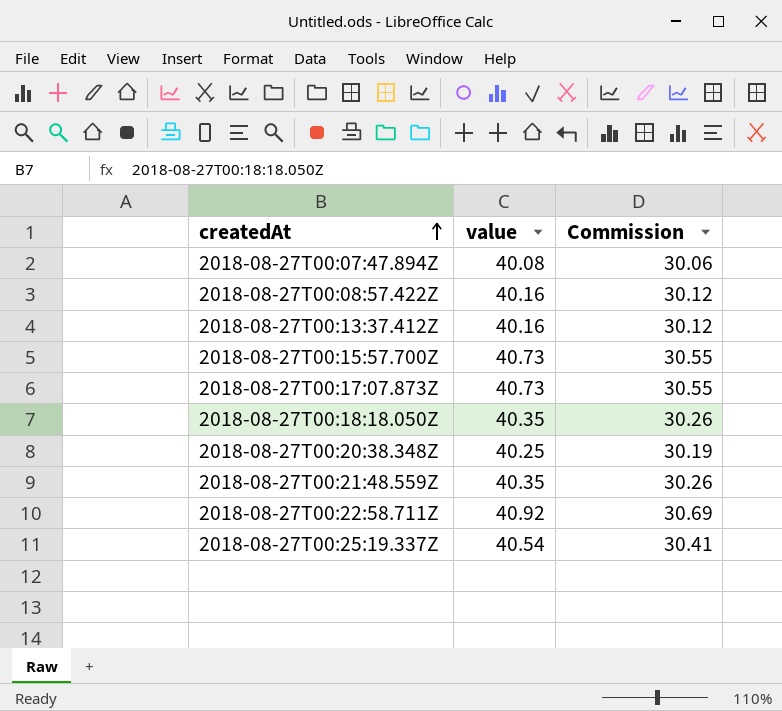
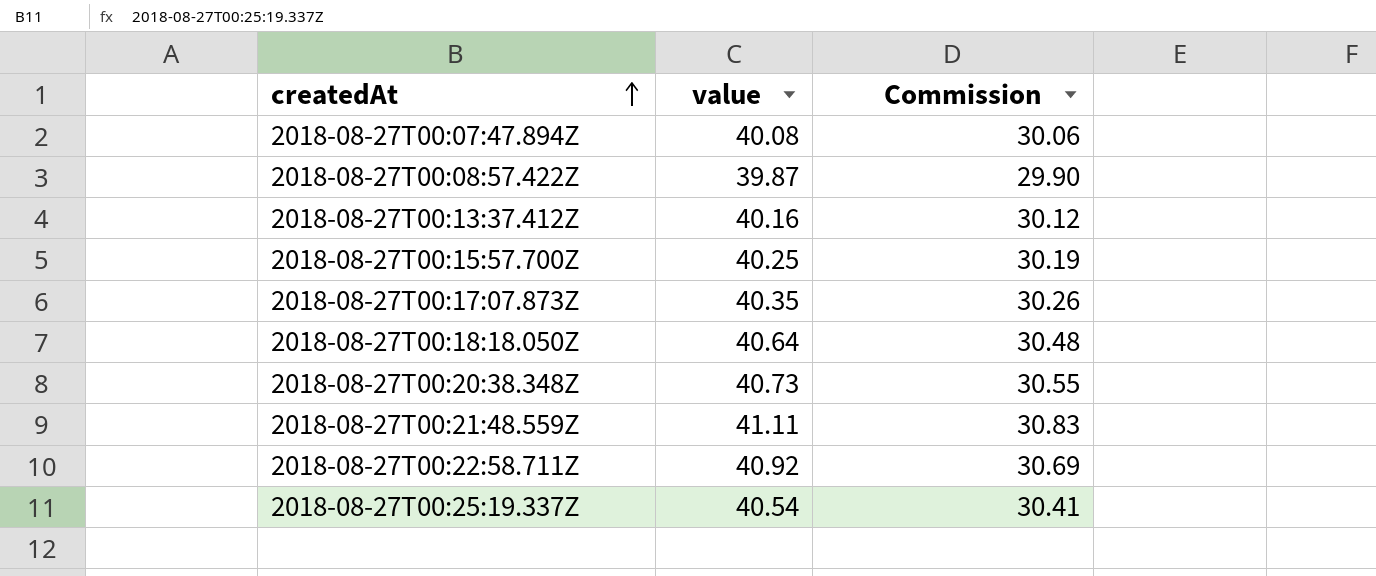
2018-08-27T00:08:57.422Z | value: 40.16 -> 39.87
2018-08-27T00:08:57.422Z | Commission: 30.12 -> 29.90
2018-08-27T00:15:57.700Z | value: 40.73 -> 40.25
2018-08-27T00:15:57.700Z | Commission: 30.55 -> 30.19
2018-08-27T00:17:07.873Z | value: 40.73 -> 40.35
2018-08-27T00:17:07.873Z | Commission: 30.55 -> 30.26
2018-08-27T00:18:18.050Z | value: 40.35 -> 40.64
2018-08-27T00:18:18.050Z | Commission: 30.26 -> 30.48
2018-08-27T00:20:38.348Z | value: 40.25 -> 40.73
2018-08-27T00:20:38.348Z | Commission: 30.19 -> 30.55
2018-08-27T00:21:48.559Z | value: 40.35 -> 41.11
2018-08-27T00:21:48.559Z | Commission: 30.26 -> 30.83

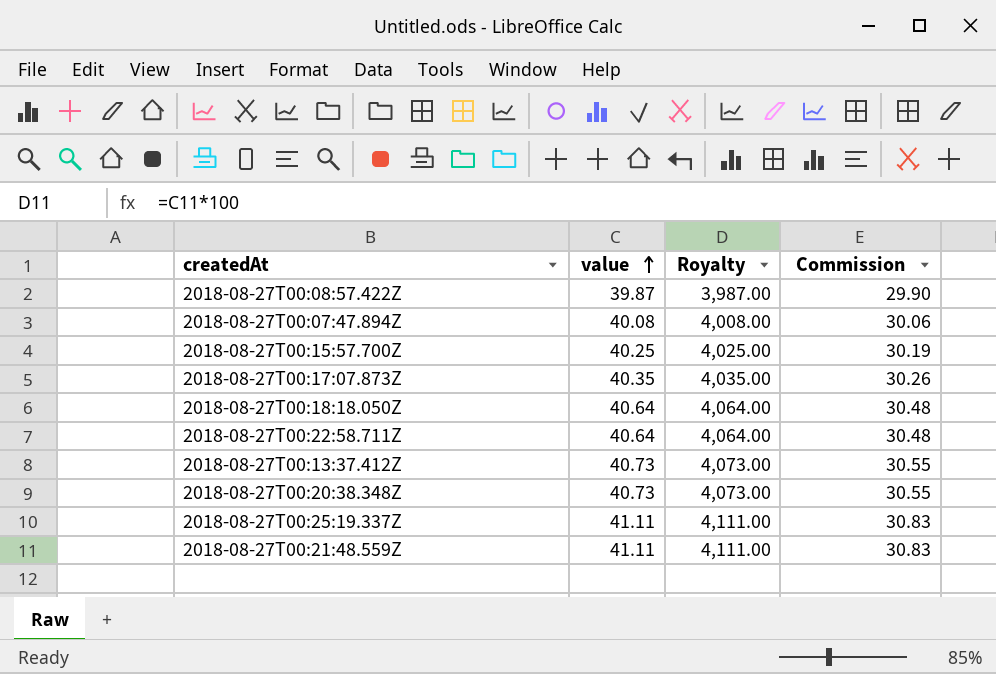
row order: createdAt ascending -> value ascending
column Royalty | formula: none -> [value] * 100
2018-08-27T00:22:58.711Z | value: 40.92 -> 40.64
2018-08-27T00:22:58.711Z | Commission: 30.69 -> 30.48
2018-08-27T00:13:37.412Z | value: 40.16 -> 40.73
2018-08-27T00:13:37.412Z | Commission: 30.12 -> 30.55
2018-08-27T00:25:19.337Z | value: 40.54 -> 41.11
2018-08-27T00:25:19.337Z | Commission: 30.41 -> 30.83

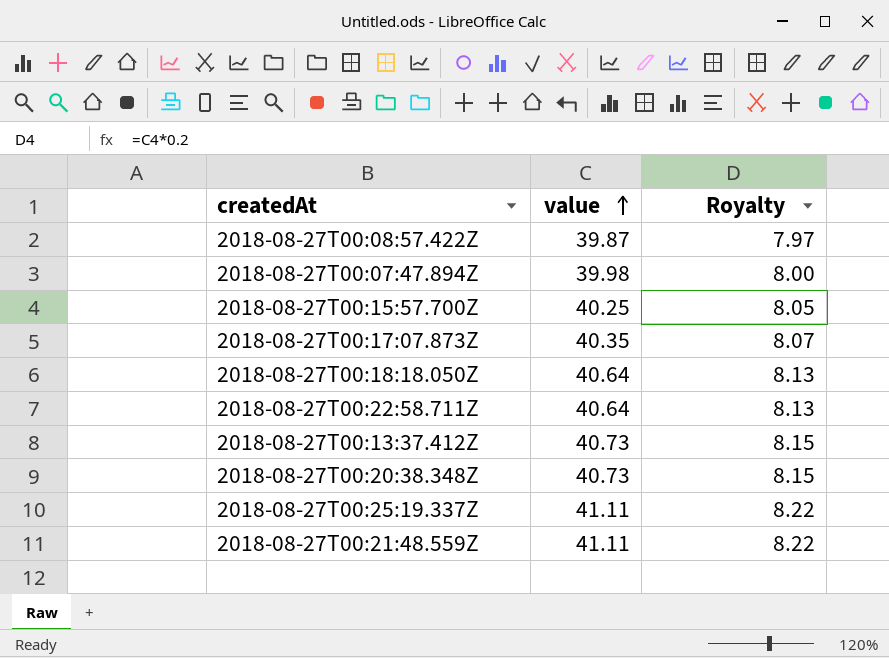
column Commission | formula: [value] * 0.75 -> none
column Royalty | formula: [value] * 100 -> [value] * 0.2
2018-08-27T00:07:47.894Z | value: 40.08 -> 39.98

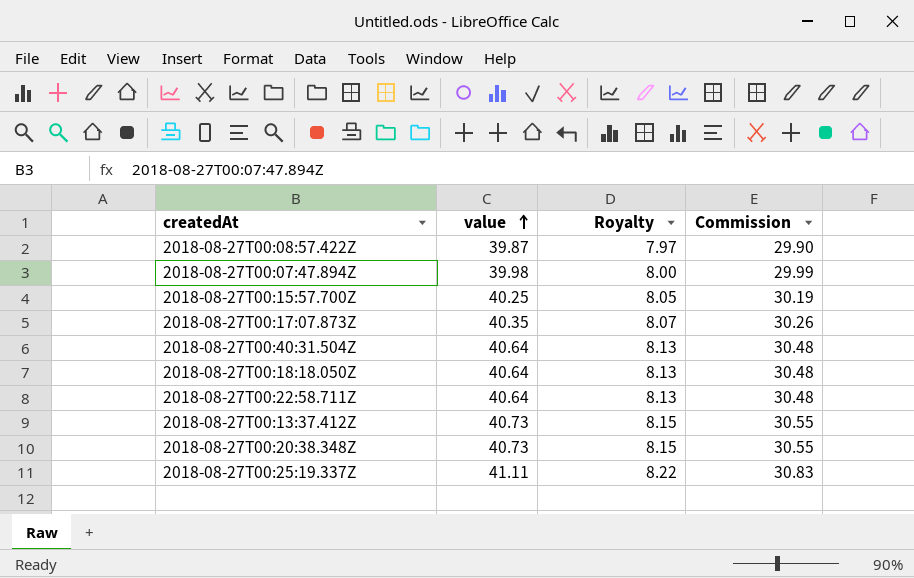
column Commission | formula: none -> [value] * 0.75
row 2018-08-27T00:21:48.559Z: 41.11 | 8.22 -> none
row 2018-08-27T00:40:31.504Z: none -> 40.64 | 8.13 | 30.48

